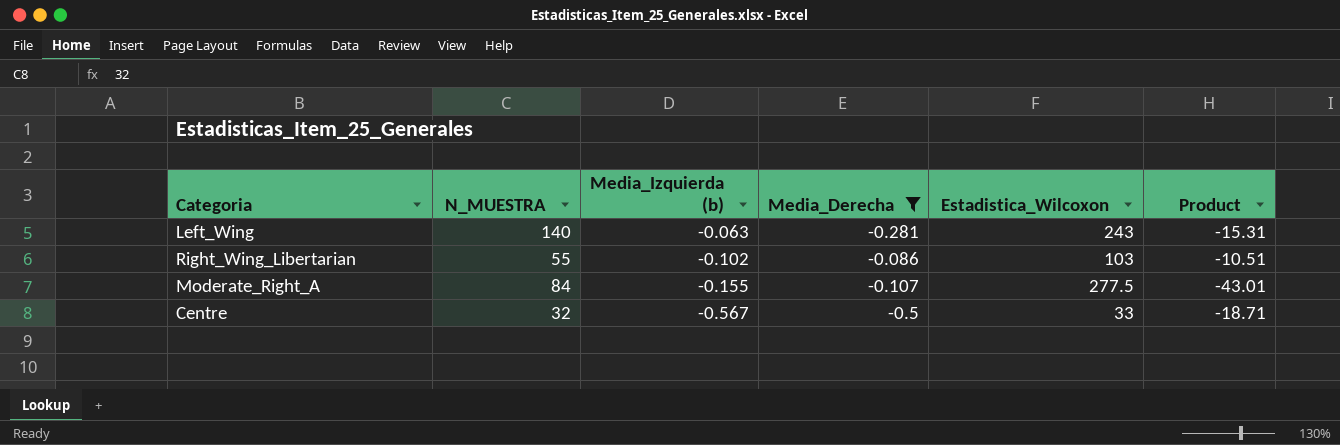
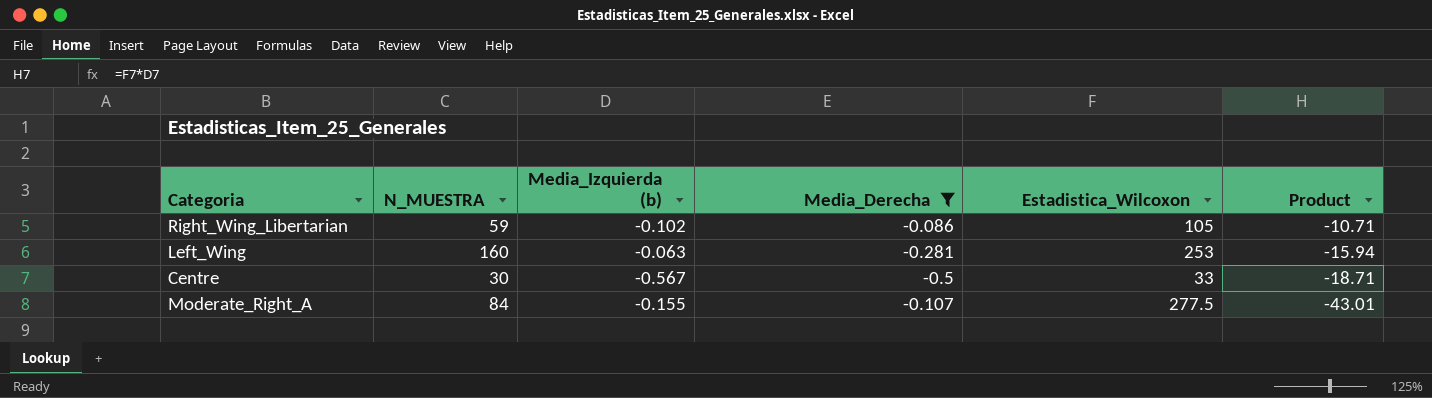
row order: Media_Izquierda (b) descending -> Product descending
Right_Wing_Libertarian | N_MUESTRA: 55 -> 59
Right_Wing_Libertarian | Estadistica_Wilcoxon: 103 -> 105
Right_Wing_Libertarian | Product: -10.51 -> -10.71
Left_Wing | N_MUESTRA: 140 -> 160
Left_Wing | Estadistica_Wilcoxon: 243 -> 253
Left_Wing | Product: -15.31 -> -15.94
Centre | N_MUESTRA: 32 -> 30

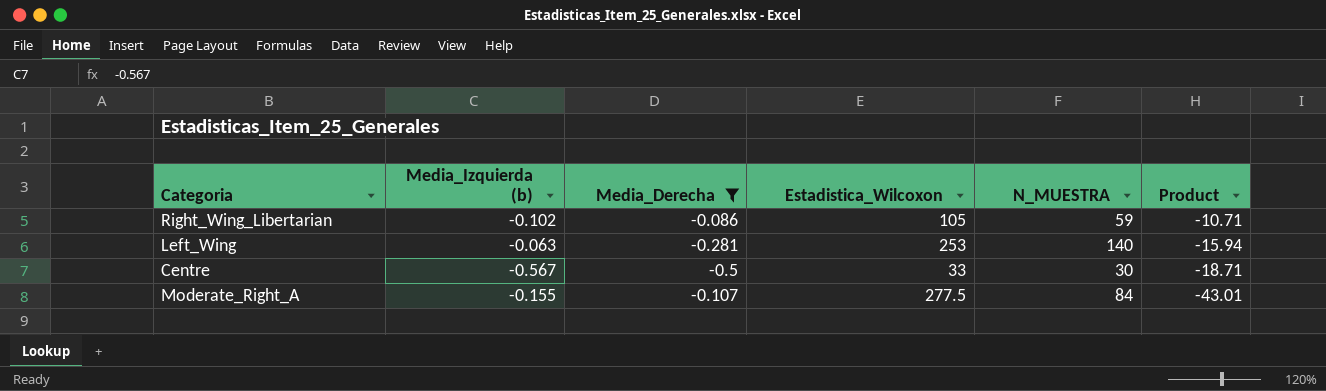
column N_MUESTRA | position: 2 -> 5
Left_Wing | N_MUESTRA: 160 -> 140

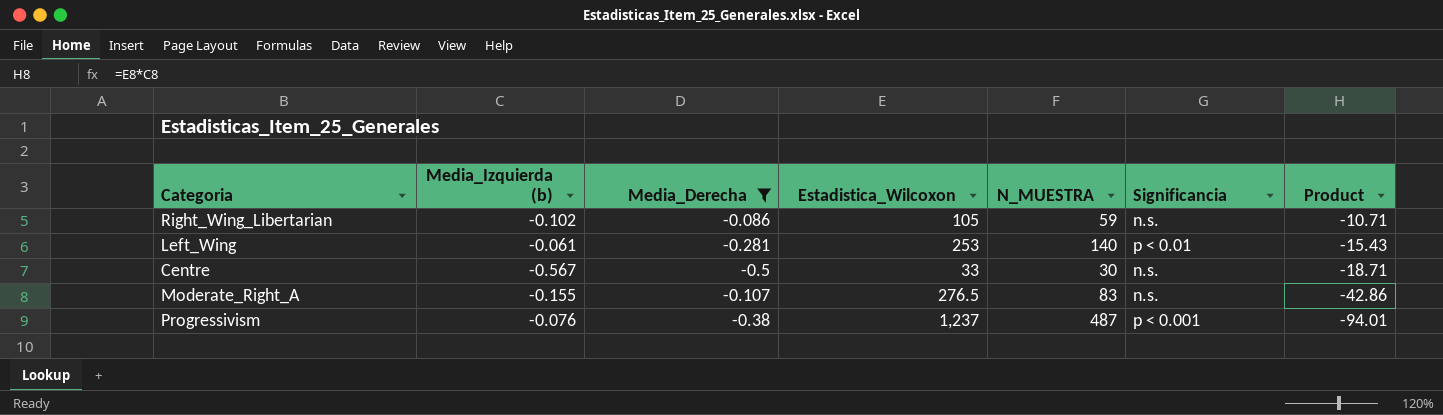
column Significancia | position: none -> 6
Left_Wing | Media_Izquierda (b): -0.063 -> -0.061
Left_Wing | Product: -15.94 -> -15.43
Moderate_Right_A | Estadistica_Wilcoxon: 277.5 -> 276.5
Moderate_Right_A | N_MUESTRA: 84 -> 83
Moderate_Right_A | Product: -43.01 -> -42.86
row Progressivism: none -> -0.076 | -0.38 | 1,237 | 487 | p < 0.001 | -94.01

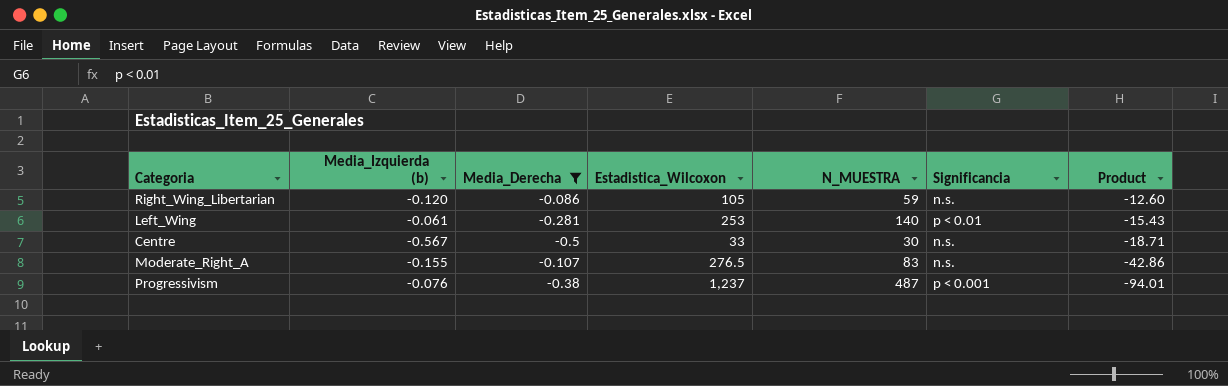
Right_Wing_Libertarian | Media_Izquierda (b): -0.102 -> -0.120
Right_Wing_Libertarian | Product: -10.71 -> -12.60

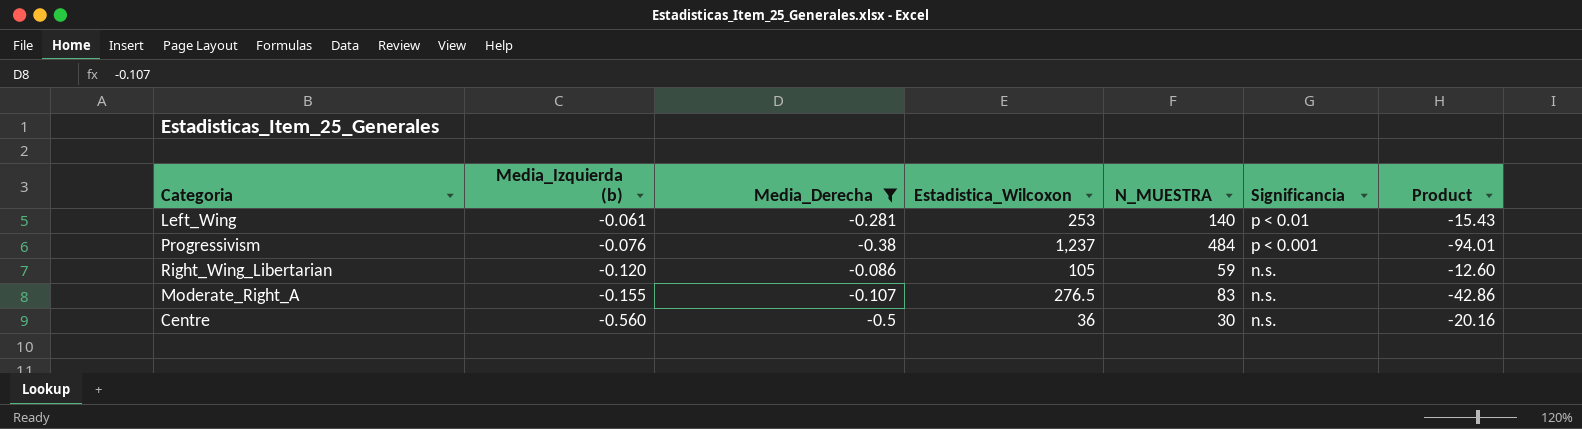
row order: Product descending -> Media_Izquierda (b) descending
Progressivism | N_MUESTRA: 487 -> 484
Centre | Media_Izquierda (b): -0.567 -> -0.560
Centre | Estadistica_Wilcoxon: 33 -> 36
Centre | Product: -18.71 -> -20.16

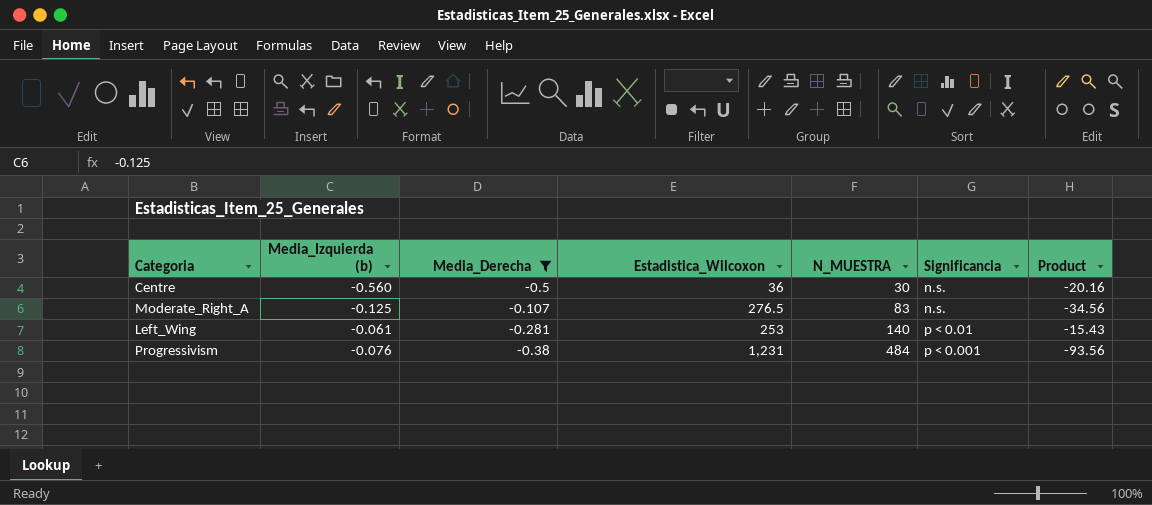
row order: Media_Izquierda (b) descending -> N_MUESTRA ascending
row Right_Wing_Libertarian: -0.120 | -0.086 | 105 | 59 | n.s. | -12.60 -> none
Moderate_Right_A | Media_Izquierda (b): -0.155 -> -0.125
Moderate_Right_A | Product: -42.86 -> -34.56
Progressivism | Estadistica_Wilcoxon: 1,237 -> 1,231
Progressivism | Product: -94.01 -> -93.56

